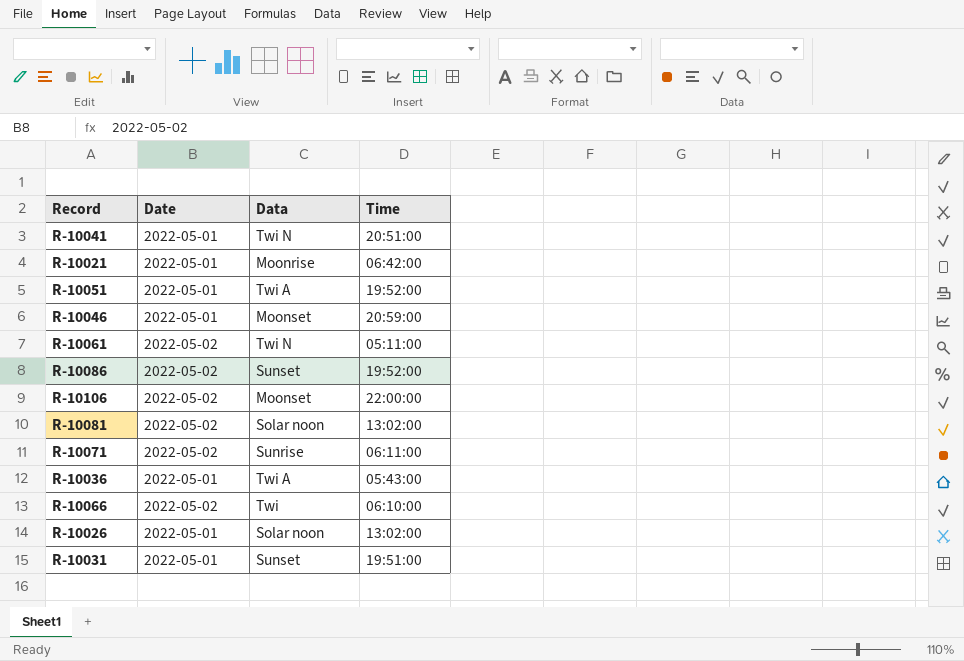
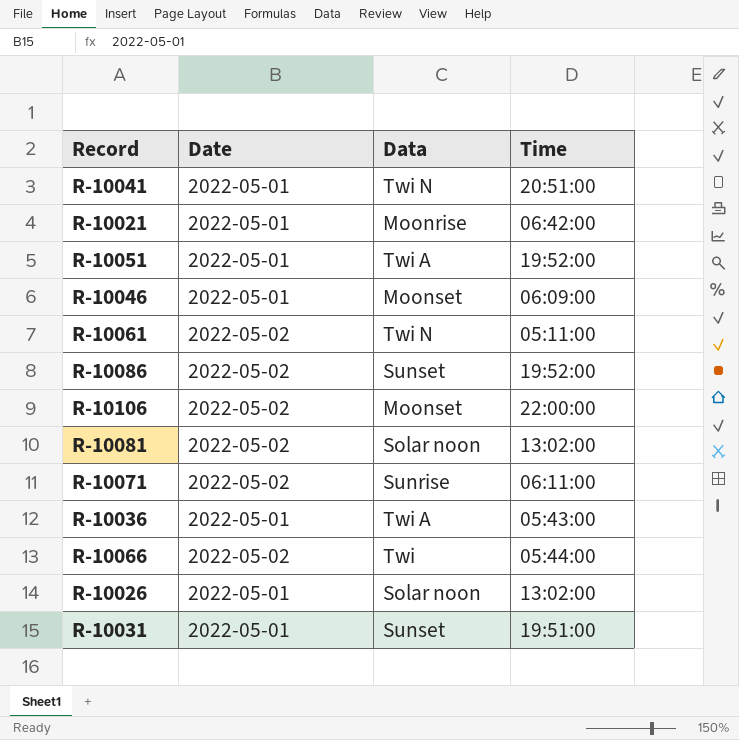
R-10046 | Time: 20:59:00 -> 06:09:00
R-10066 | Time: 06:10:00 -> 05:44:00

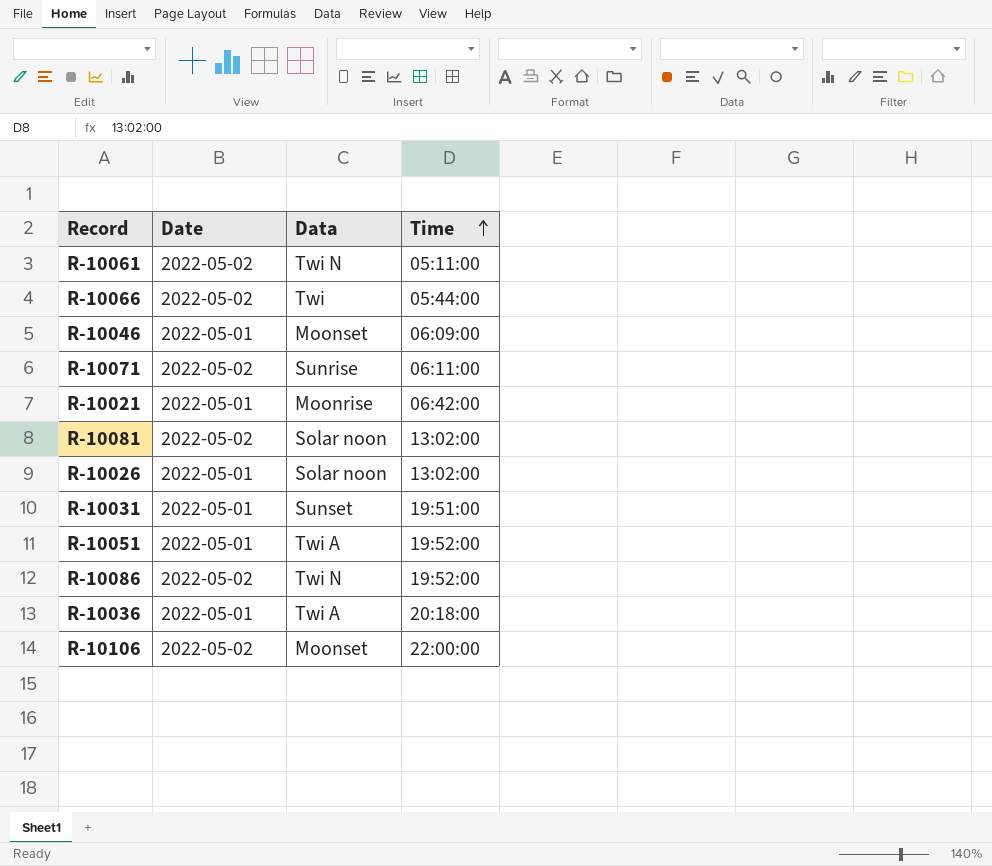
row order: none -> Time ascending
row R-10041: 2022-05-01 | Twi N | 20:51:00 -> none
R-10086 | Data: Sunset -> Twi N
R-10036 | Time: 05:43:00 -> 20:18:00

